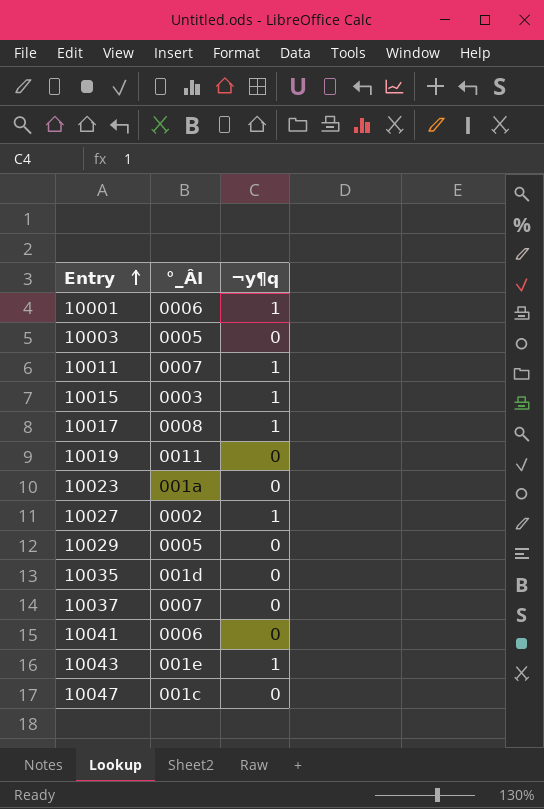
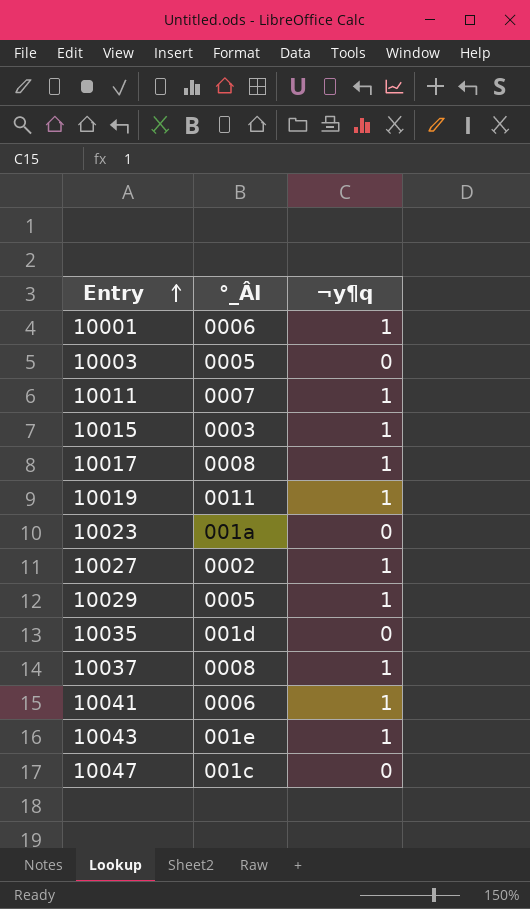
10019 | ¬y¶q: 0 -> 1
10029 | ¬y¶q: 0 -> 1
10037 | °_ÂI: 0007 -> 0008
10037 | ¬y¶q: 0 -> 1
10041 | ¬y¶q: 0 -> 1

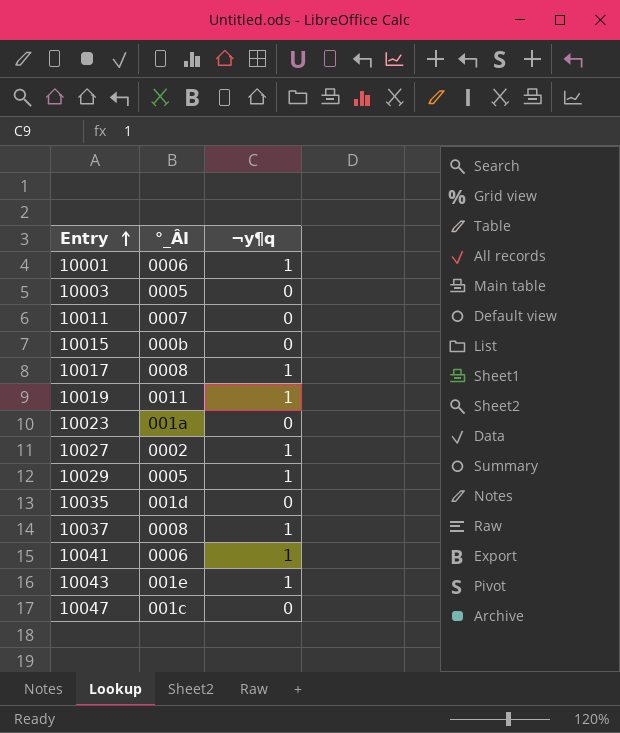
10011 | ¬y¶q: 1 -> 0
10015 | °_ÂI: 0003 -> 000b
10015 | ¬y¶q: 1 -> 0

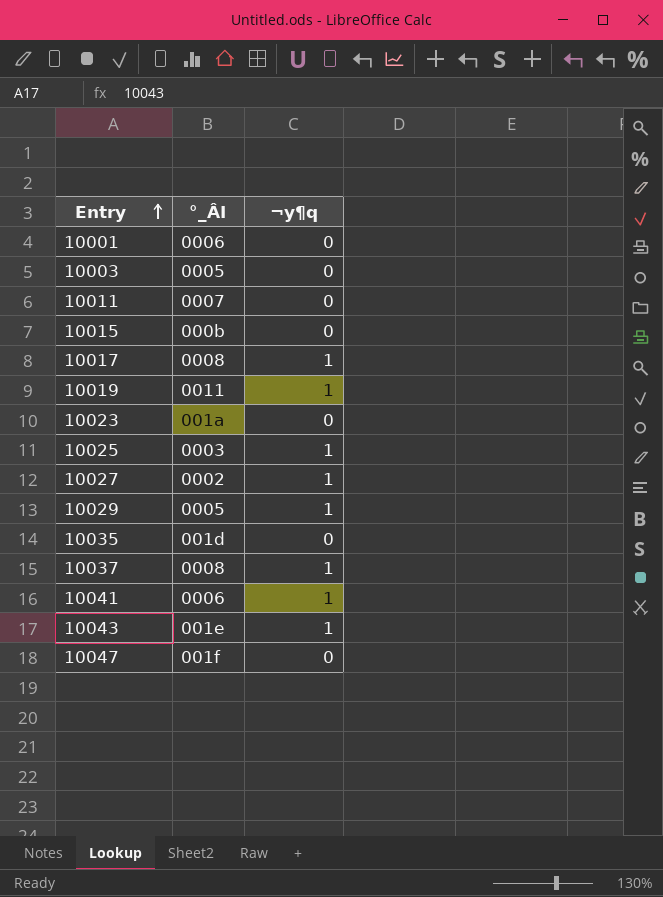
10001 | ¬y¶q: 1 -> 0
row 10025: none -> 0003 | 1
10047 | °_ÂI: 001c -> 001f

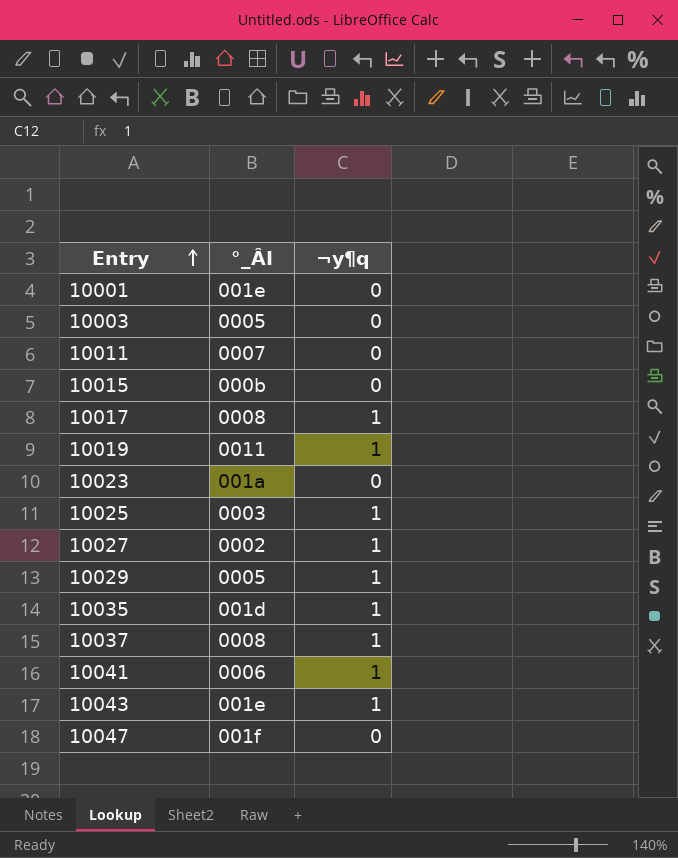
10001 | °_ÂI: 0006 -> 001e
10035 | ¬y¶q: 0 -> 1

